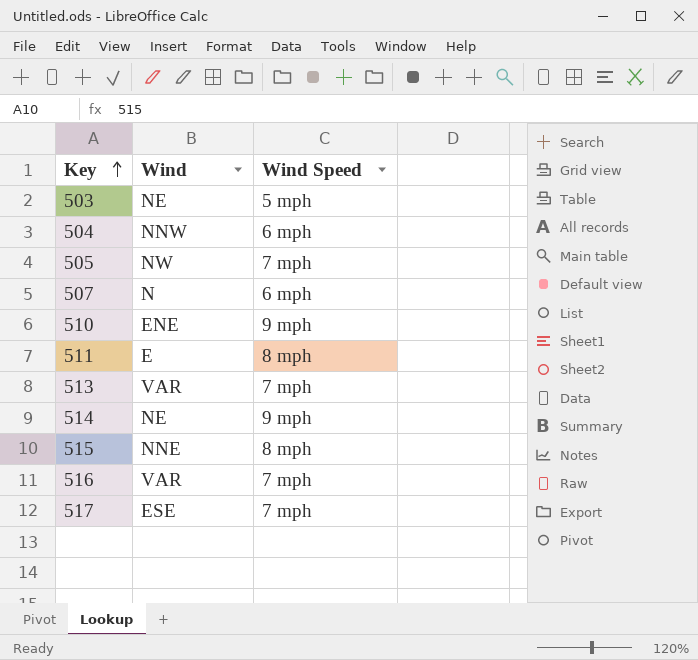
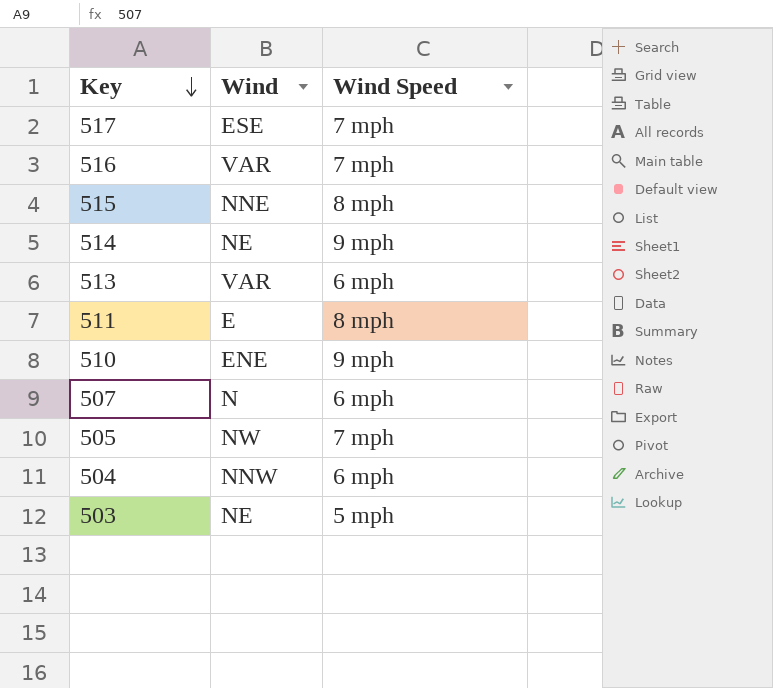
row order: Key ascending -> Key descending
513 | Wind Speed: 7 mph -> 6 mph

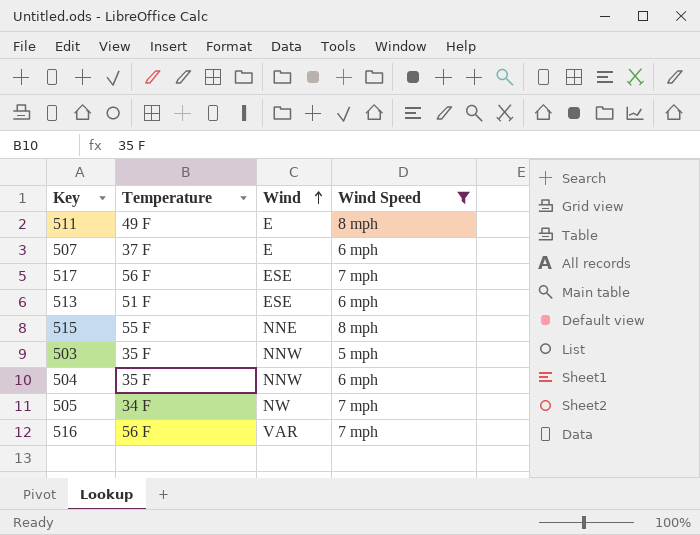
filter: none -> Wind Speed != 9 mph
row order: Key descending -> Wind ascending
column Temperature | position: none -> 2
507 | Wind: N -> E
513 | Wind: VAR -> ESE
503 | Wind: NE -> NNW

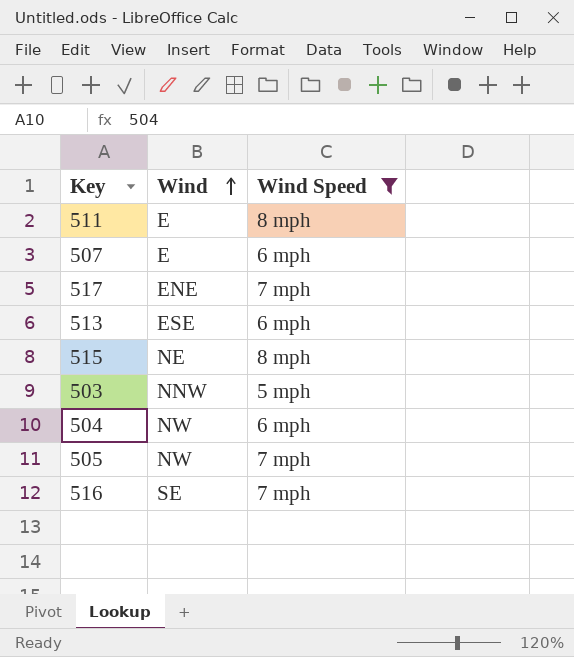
column Temperature | position: 2 -> none
517 | Wind: ESE -> ENE
515 | Wind: NNE -> NE
504 | Wind: NNW -> NW
516 | Wind: VAR -> SE

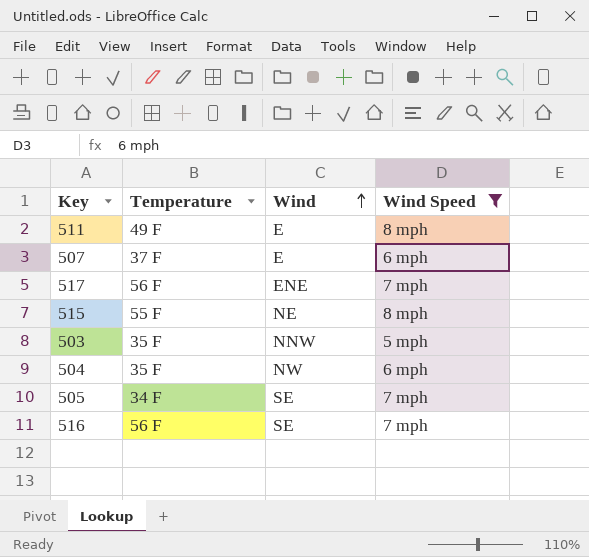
column Temperature | position: none -> 2
row 513: ESE | 6 mph -> none
505 | Wind: NW -> SE

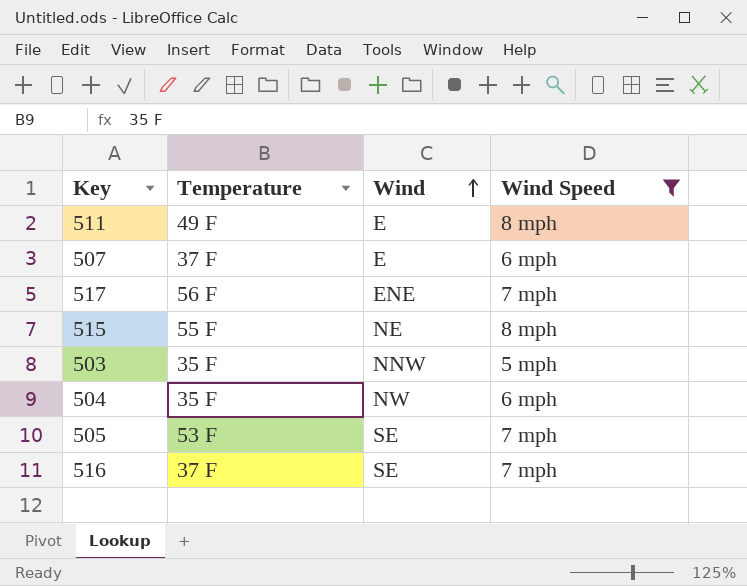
505 | Temperature: 34 F -> 53 F
516 | Temperature: 56 F -> 37 F

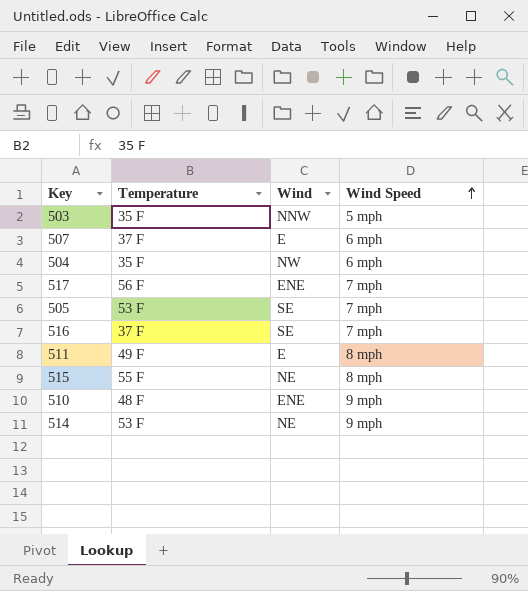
filter: Wind Speed != 9 mph -> none
row order: Wind ascending -> Wind Speed ascending

